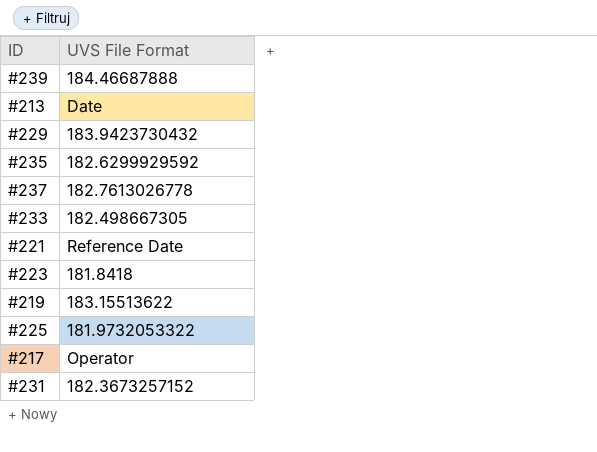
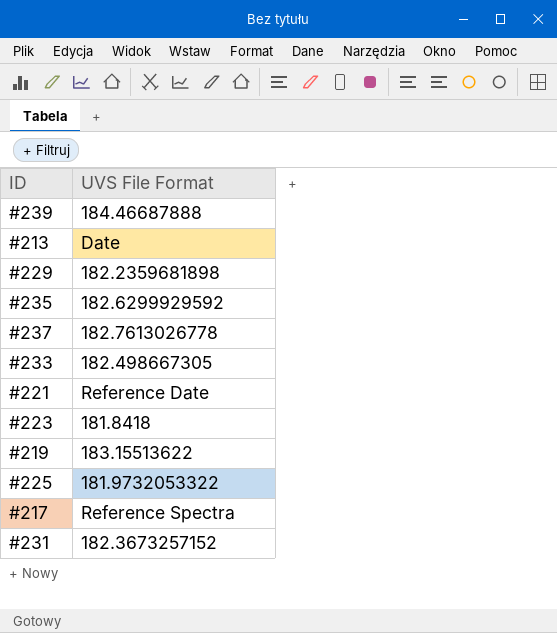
#229 | UVS File Format: 183.9423730432 -> 182.2359681898
#217 | UVS File Format: Operator -> Reference Spectra

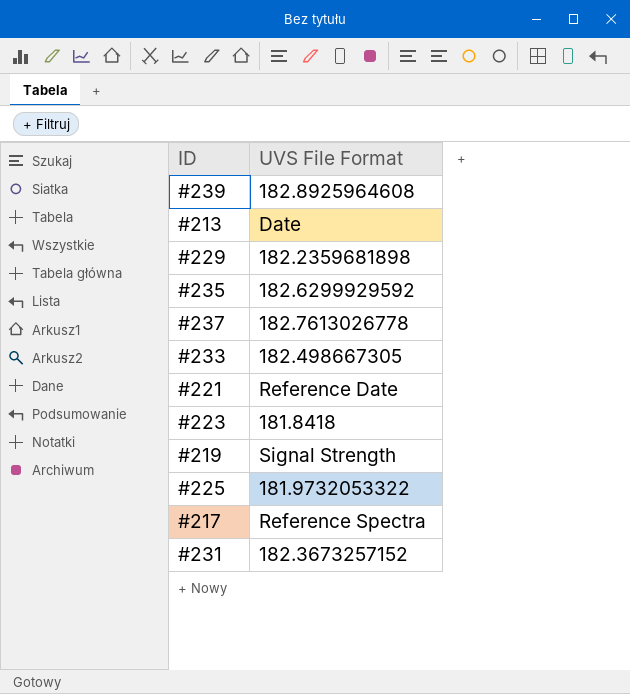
#239 | UVS File Format: 184.46687888 -> 182.8925964608
#219 | UVS File Format: 183.15513622 -> Signal Strength

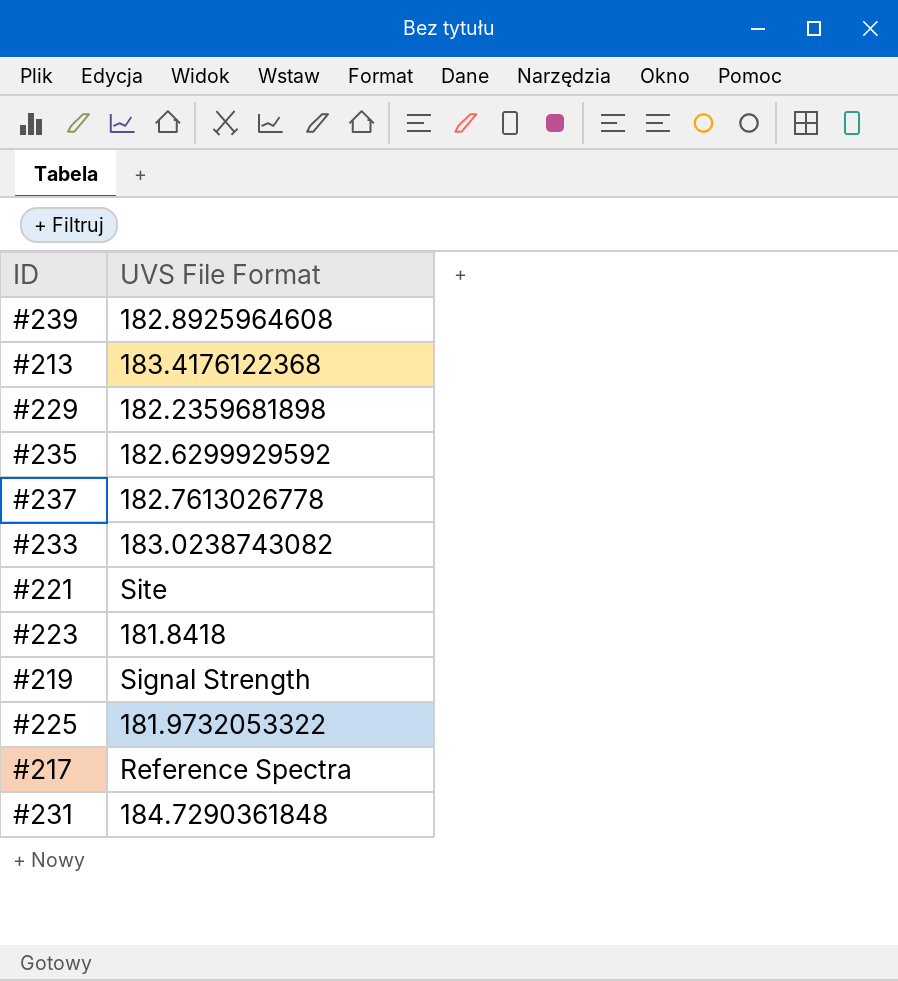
#213 | UVS File Format: Date -> 183.4176122368
#233 | UVS File Format: 182.498667305 -> 183.0238743082
#221 | UVS File Format: Reference Date -> Site
#231 | UVS File Format: 182.3673257152 -> 184.7290361848

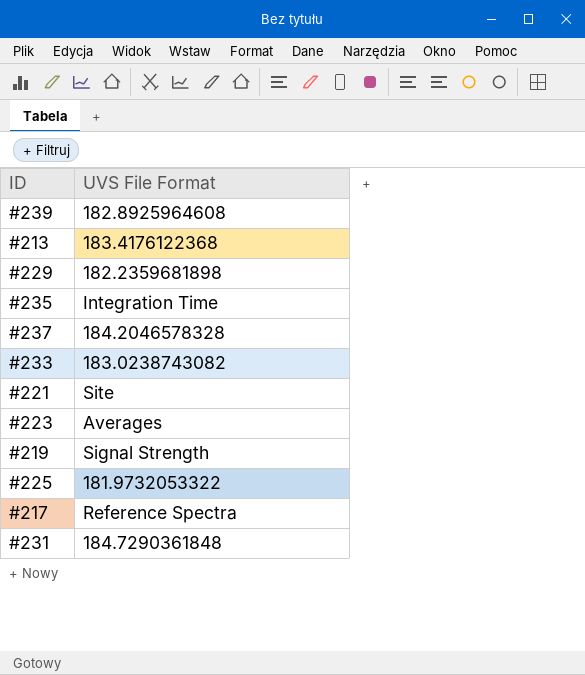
#235 | UVS File Format: 182.6299929592 -> Integration Time
#237 | UVS File Format: 182.7613026778 -> 184.2046578328
#223 | UVS File Format: 181.8418 -> Averages

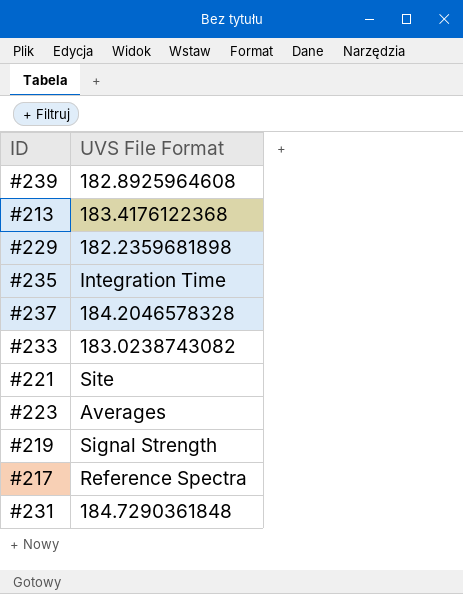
row #225: 181.9732053322 -> none

